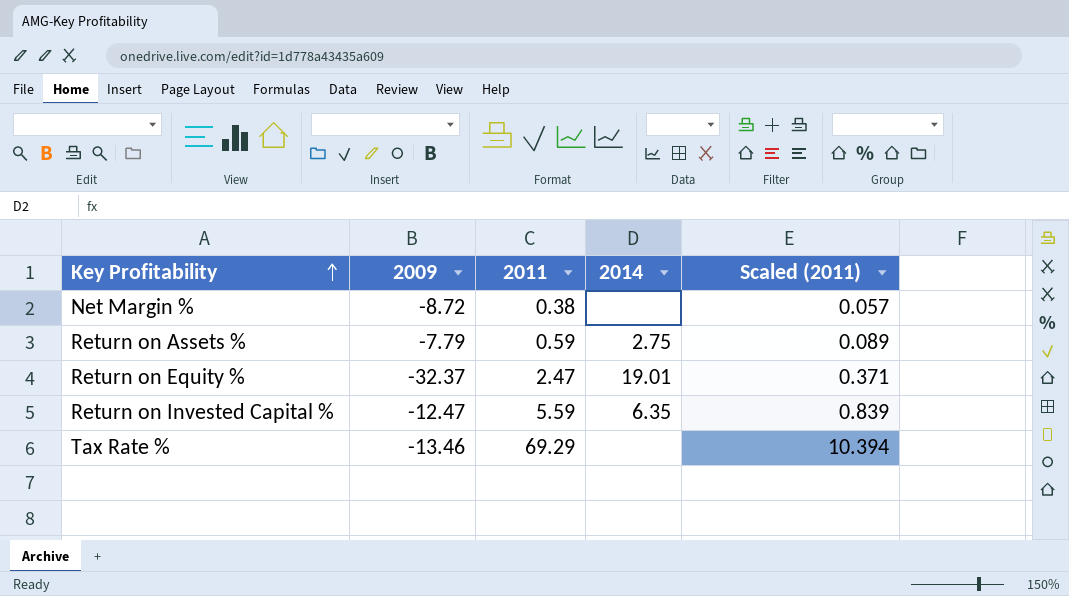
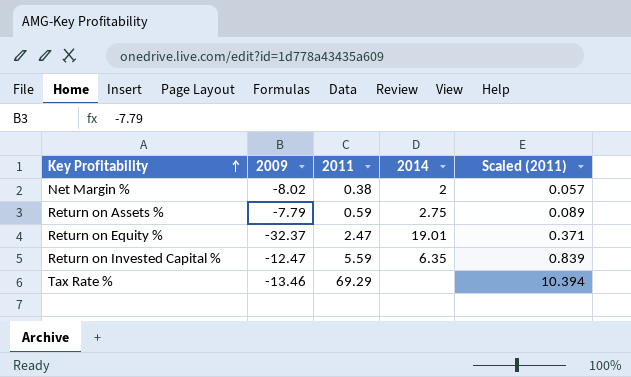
Net Margin % | 2009: -8.72 -> -8.02
Net Margin % | 2014: none -> 2

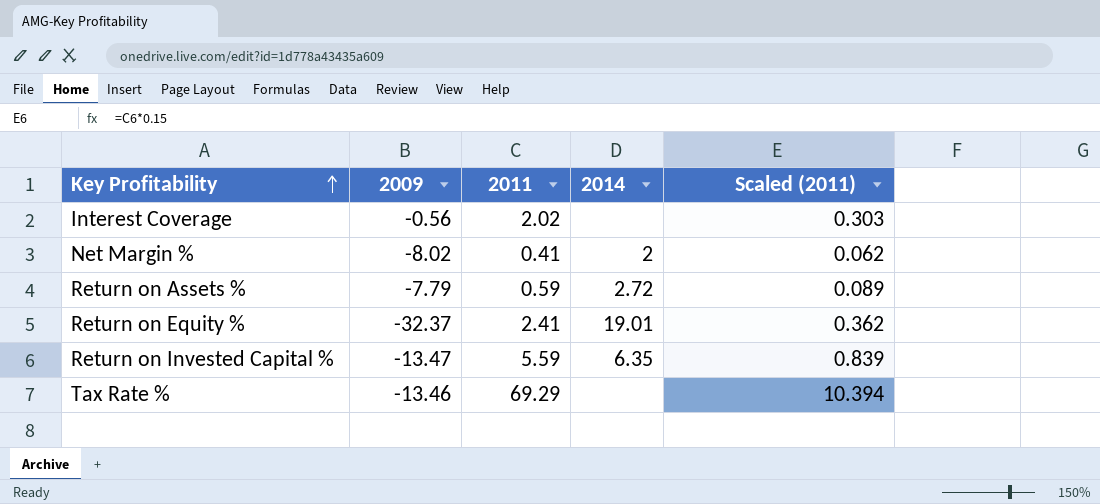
row Interest Coverage: none -> -0.56 | 2.02 | none | 0.303
Net Margin % | 2011: 0.38 -> 0.41
Net Margin % | Scaled (2011): 0.057 -> 0.062
Return on Assets % | 2014: 2.75 -> 2.72
Return on Equity % | 2011: 2.47 -> 2.41
Return on Equity % | Scaled (2011): 0.371 -> 0.362
Return on Invested Capital % | 2009: -12.47 -> -13.47

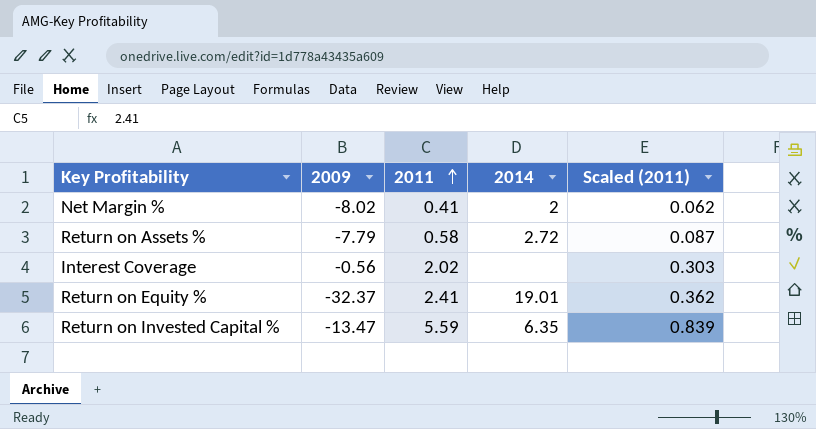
row order: Key Profitability ascending -> 2011 ascending
row Tax Rate %: -13.46 | 69.29 | none | 10.394 -> none
Return on Assets % | 2011: 0.59 -> 0.58
Return on Assets % | Scaled (2011): 0.089 -> 0.087

